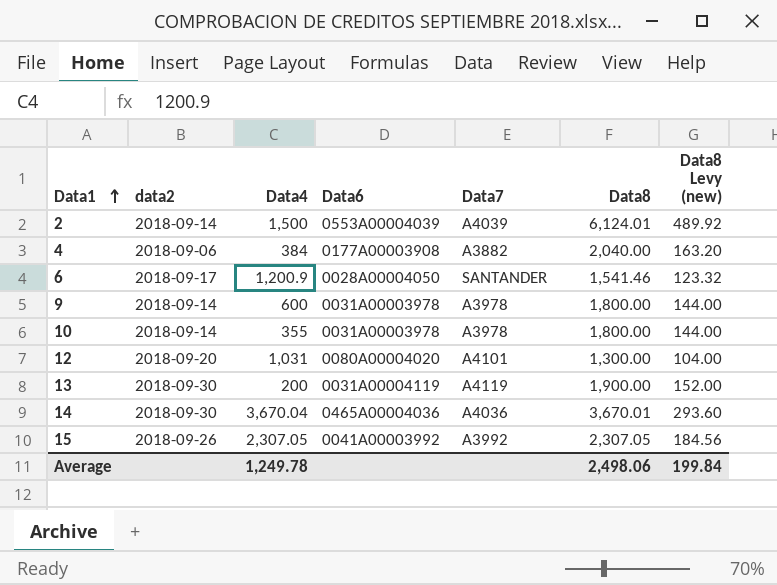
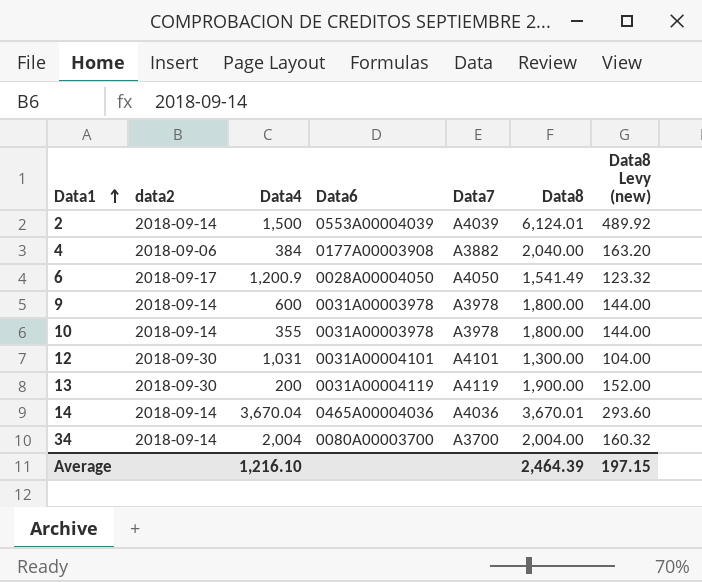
row 15: 2018-09-26 | 2,307.05 | 0041A00003992 | A3992 | 2,307.05 | 184.56 -> none
6 | Data7: SANTANDER -> A4050
6 | Data8: 1,541.46 -> 1,541.49
12 | data2: 2018-09-20 -> 2018-09-30
12 | Data6: 0080A00004020 -> 0031A00004101
14 | data2: 2018-09-30 -> 2018-09-14
row 34: none -> 2018-09-14 | 2,004 | 0080A00003700 | A3700 | 2,004.00 | 160.32
Average | Data4: 1,249.78 -> 1,216.10
Average | Data8: 2,498.06 -> 2,464.39
Average | Data8 Levy (new): 199.84 -> 197.15

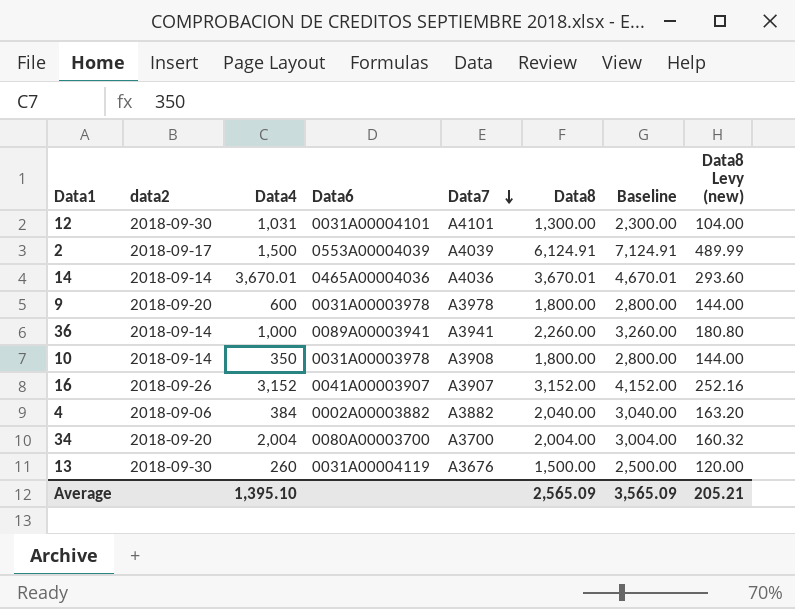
row order: Data1 ascending -> Data7 descending
column Baseline | formula: none -> [Data8] + 1000
row 6: 2018-09-17 | 1,200.9 | 0028A00004050 | A4050 | 1,541.49 | 123.32 -> none
2 | data2: 2018-09-14 -> 2018-09-17
2 | Data8: 6,124.01 -> 6,124.91
2 | Data8 Levy (new): 489.92 -> 489.99
14 | Data4: 3,670.04 -> 3,670.01
9 | data2: 2018-09-14 -> 2018-09-20
row 36: none -> 2018-09-14 | 1,000 | 0089A00003941 | A3941 | 2,260.00 | 3,260.00 | 180.80
10 | Data4: 355 -> 350
10 | Data7: A3978 -> A3908
row 16: none -> 2018-09-26 | 3,152 | 0041A00003907 | A3907 | 3,152.00 | 4,152.00 | 252.16
4 | Data6: 0177A00003908 -> 0002A00003882
34 | data2: 2018-09-14 -> 2018-09-20
13 | Data4: 200 -> 260
13 | Data7: A4119 -> A3676
13 | Data8: 1,900.00 -> 1,500.00
13 | Data8 Levy (new): 152.00 -> 120.00
Average | Data4: 1,216.10 -> 1,395.10
Average | Data8: 2,464.39 -> 2,565.09
Average | Data8 Levy (new): 197.15 -> 205.21

